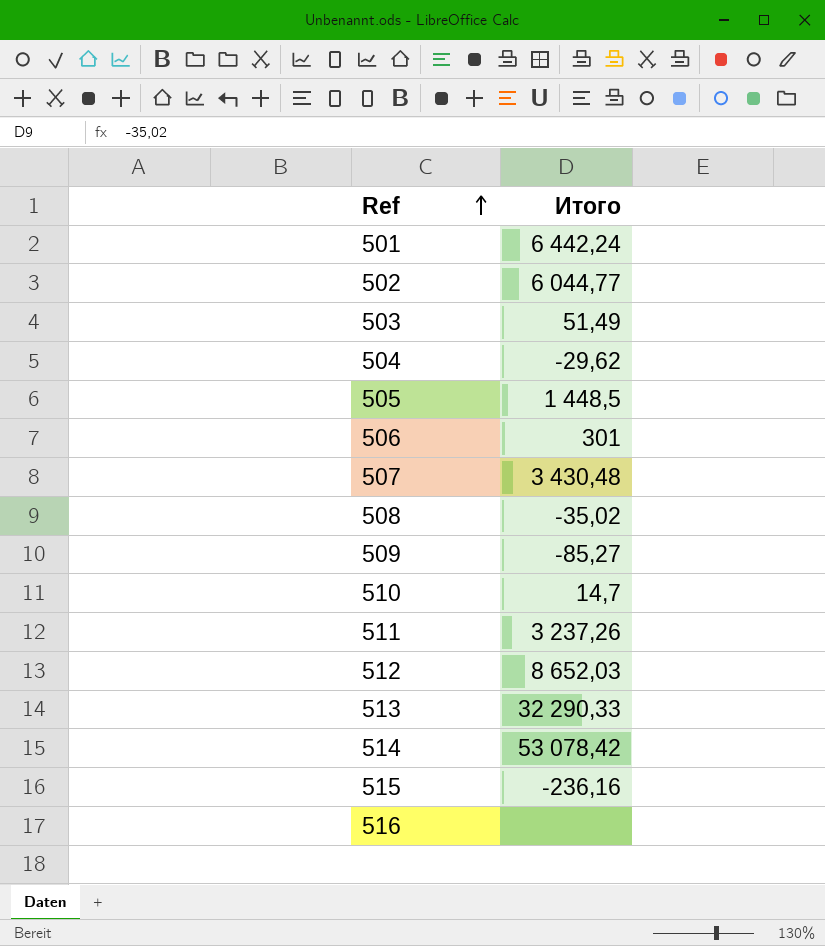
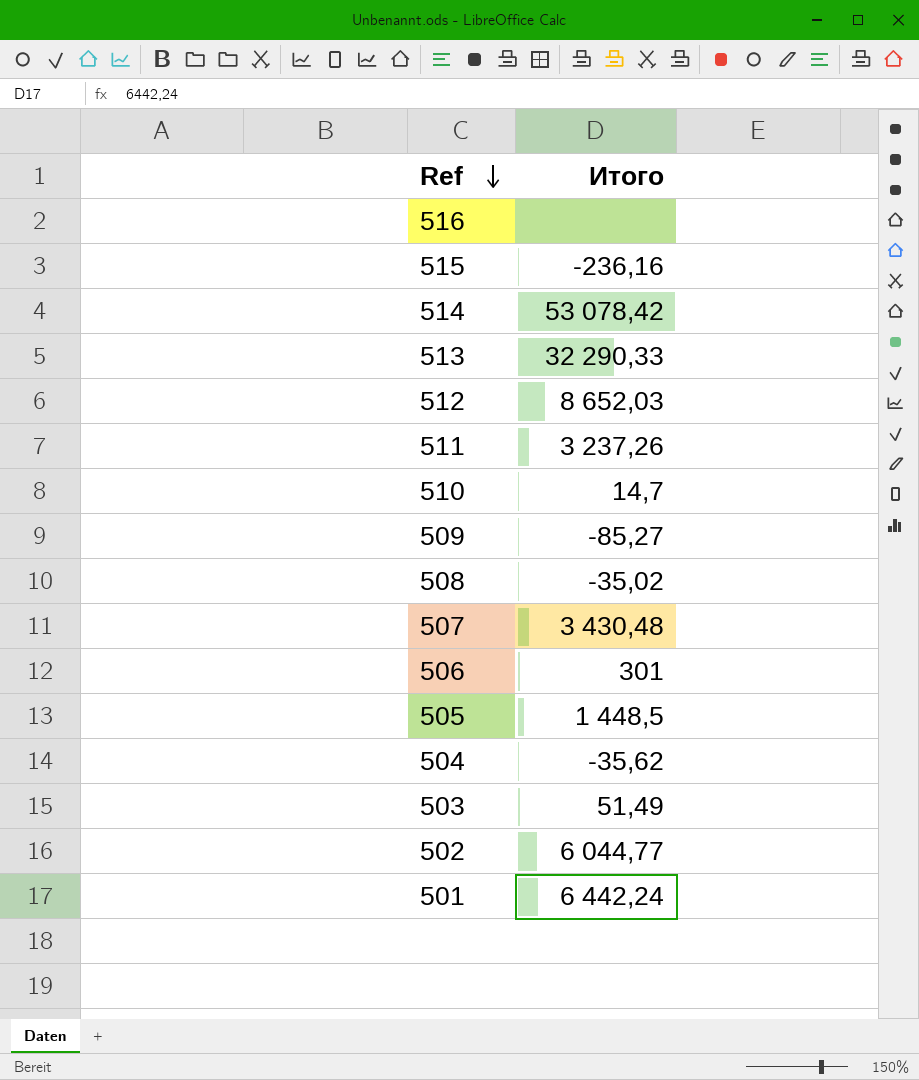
row order: Ref ascending -> Ref descending
504 | Итого: -29,62 -> -35,62

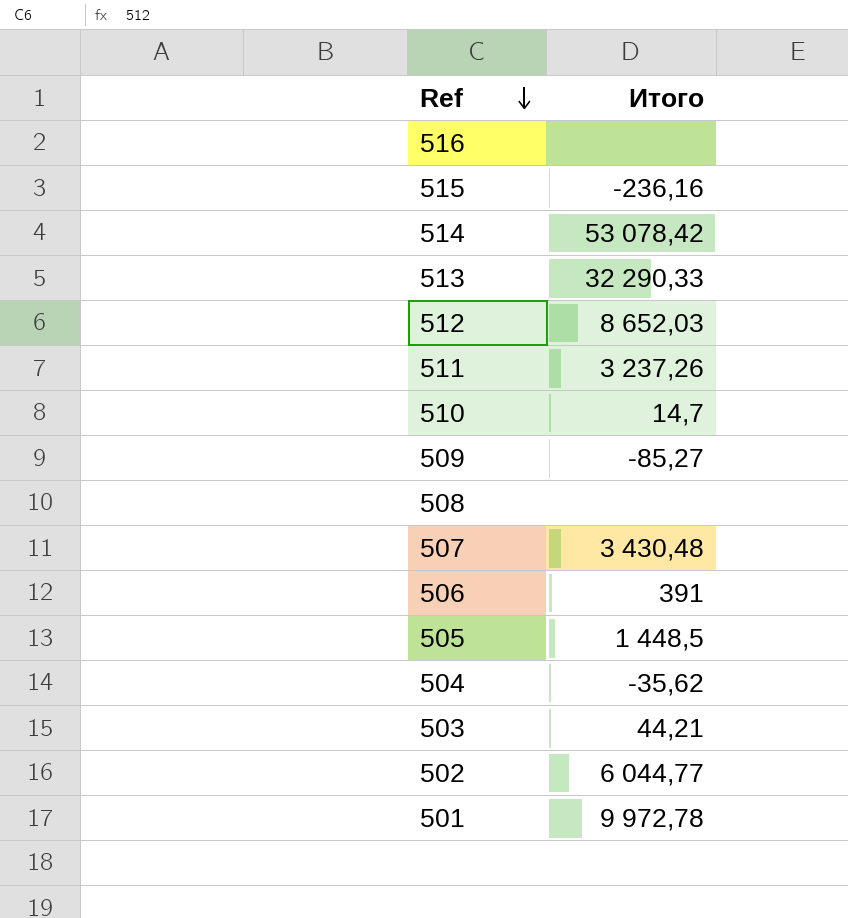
508 | Итого: -35,02 -> none
506 | Итого: 301 -> 391
503 | Итого: 51,49 -> 44,21
501 | Итого: 6 442,24 -> 9 972,78

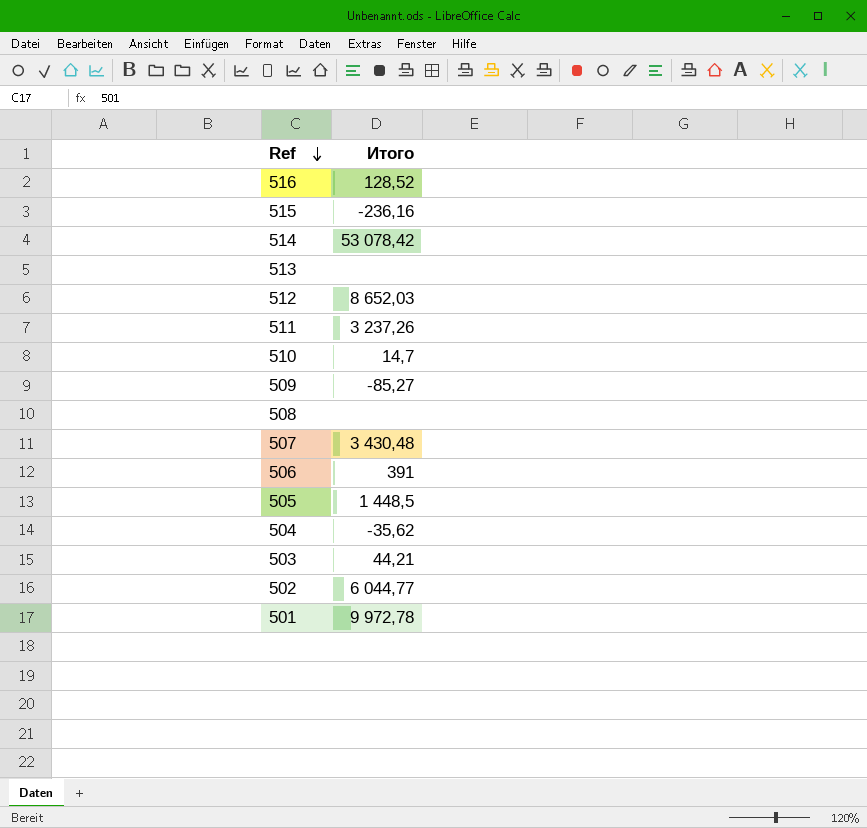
516 | Итого: none -> 128,52
513 | Итого: 32 290,33 -> none

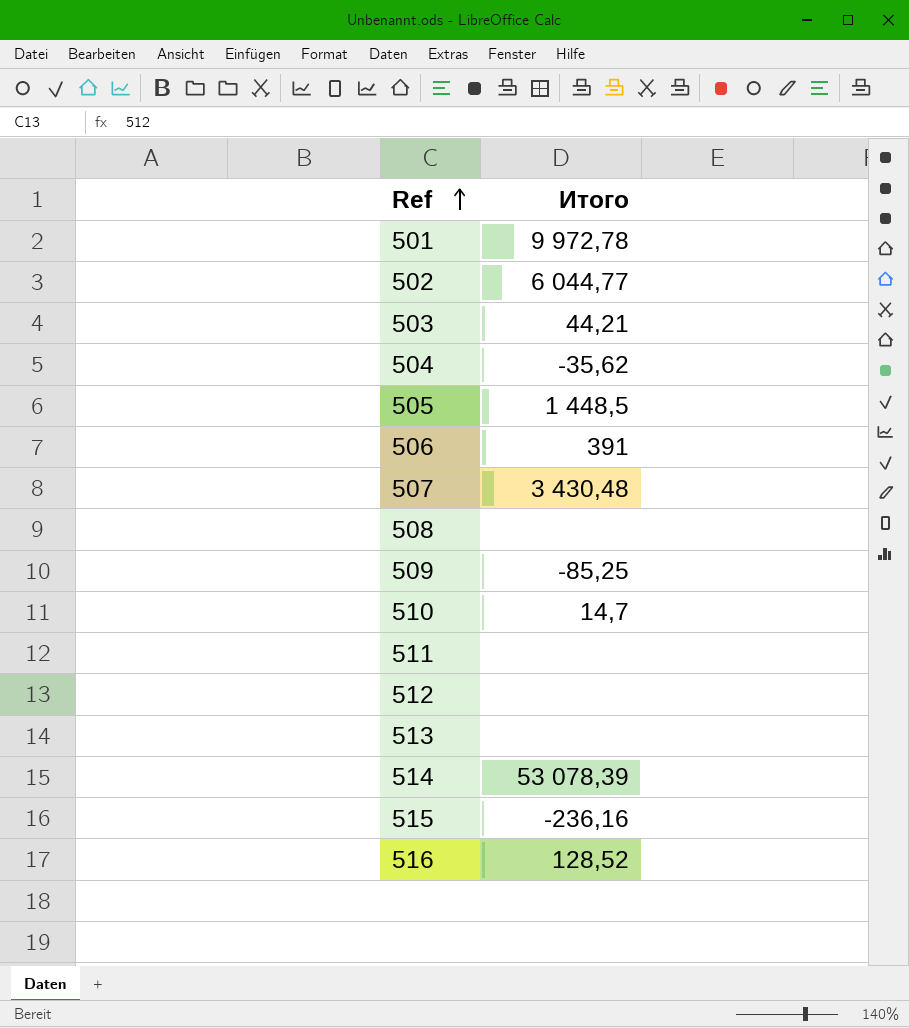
row order: Ref descending -> Ref ascending
509 | Итого: -85,27 -> -85,25
511 | Итого: 3 237,26 -> none
512 | Итого: 8 652,03 -> none
514 | Итого: 53 078,42 -> 53 078,39

